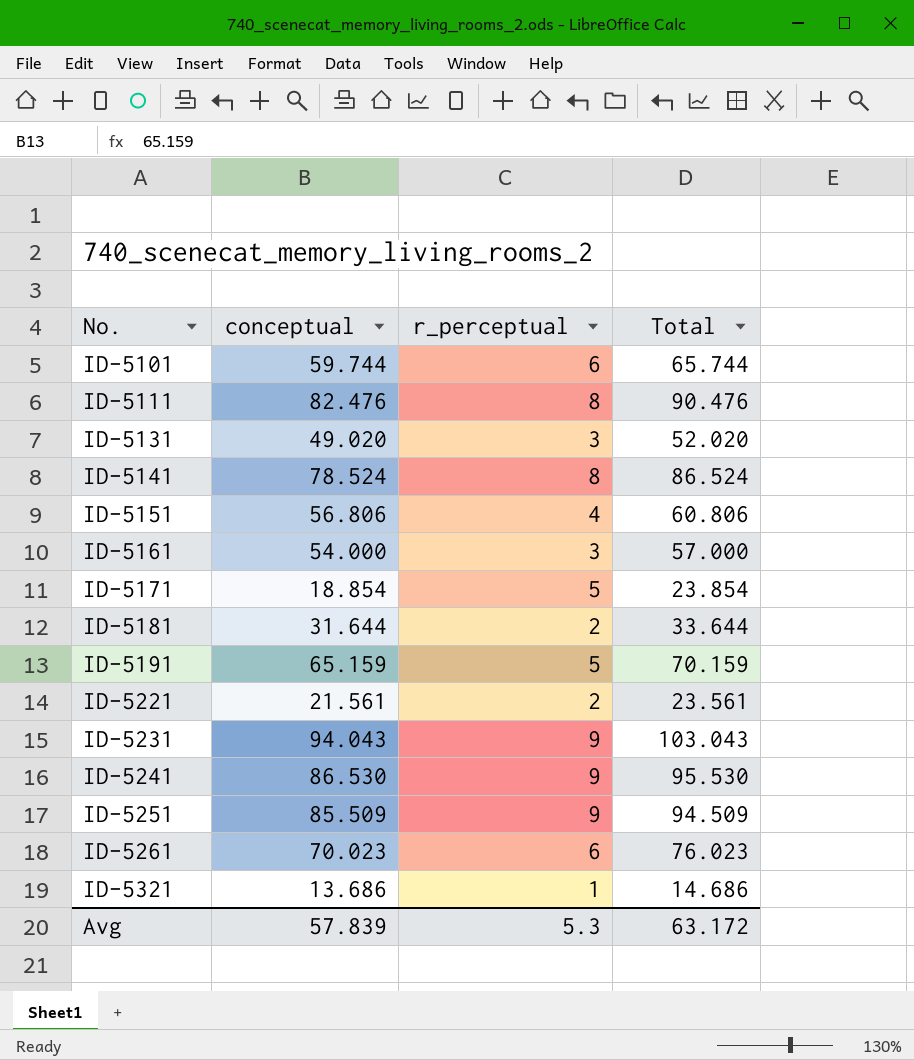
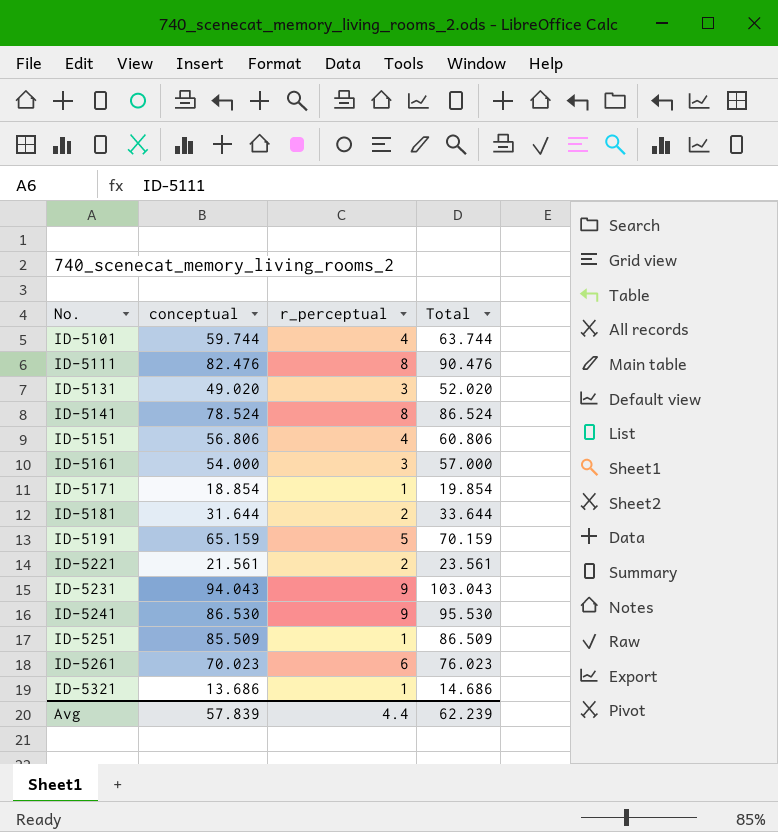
ID-5101 | r_perceptual: 6 -> 4
ID-5101 | Total: 65.744 -> 63.744
ID-5171 | r_perceptual: 5 -> 1
ID-5171 | Total: 23.854 -> 19.854
ID-5251 | r_perceptual: 9 -> 1
ID-5251 | Total: 94.509 -> 86.509
Avg | r_perceptual: 5.3 -> 4.4
Avg | Total: 63.172 -> 62.239

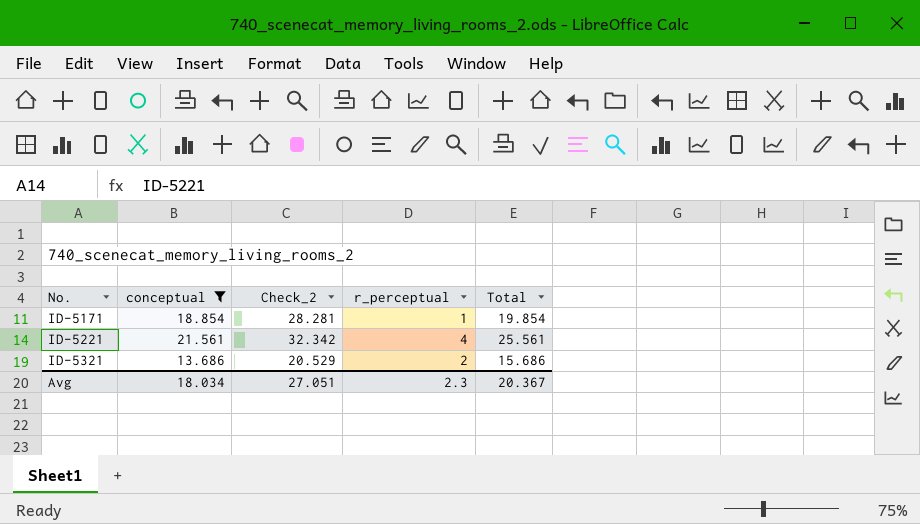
filter: none -> conceptual <= 21.561
column Check_2 | formula: none -> [conceptual] * 1.5
ID-5221 | r_perceptual: 2 -> 4
ID-5221 | Total: 23.561 -> 25.561
ID-5321 | r_perceptual: 1 -> 2
ID-5321 | Total: 14.686 -> 15.686
Avg | conceptual: 57.839 -> 18.034
Avg | r_perceptual: 4.4 -> 2.3
Avg | Total: 62.239 -> 20.367

